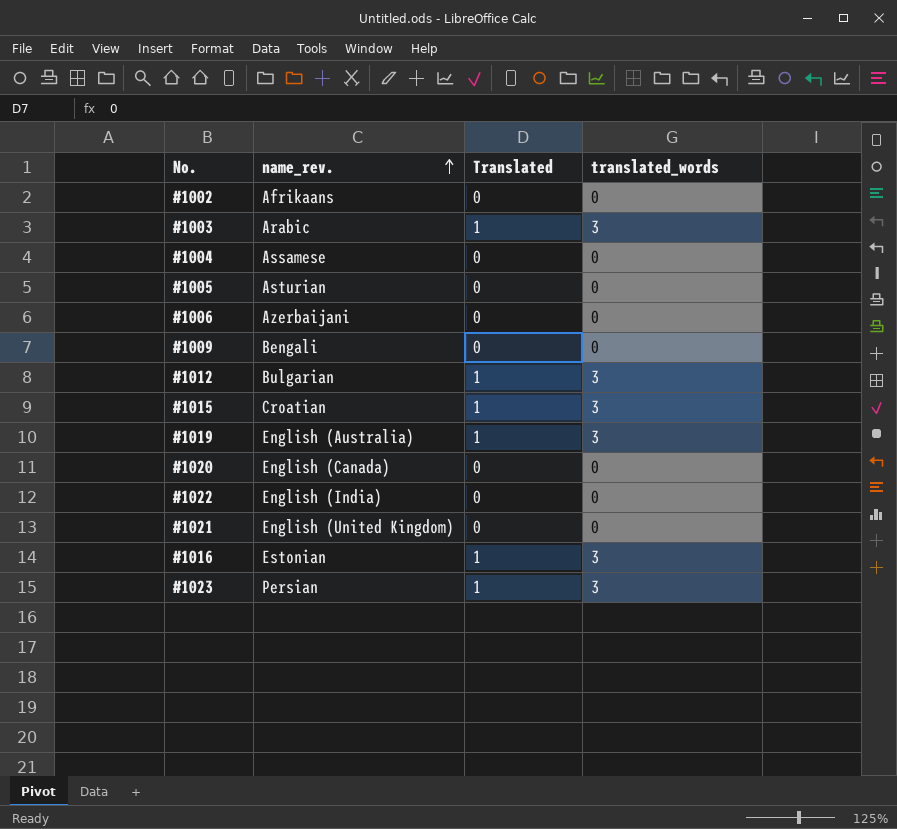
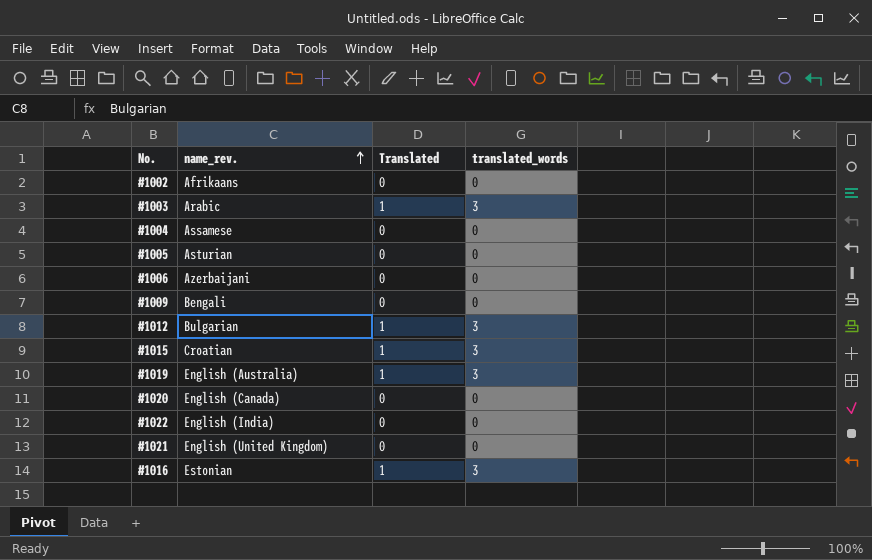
row #1023: Persian | 1 | 3 -> none

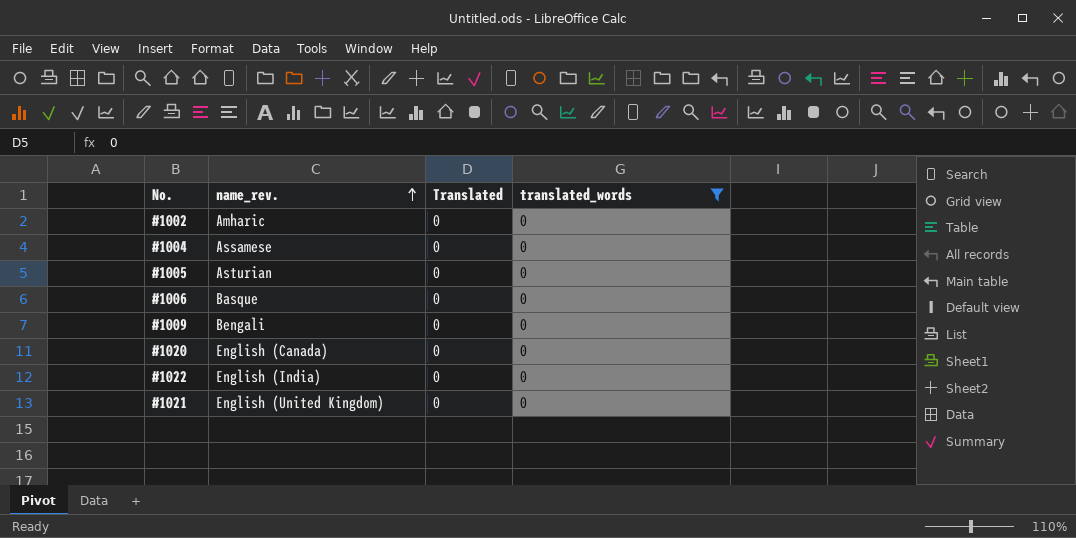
filter: none -> translated_words = 0
#1002 | name_rev.: Afrikaans -> Amharic
#1006 | name_rev.: Azerbaijani -> Basque

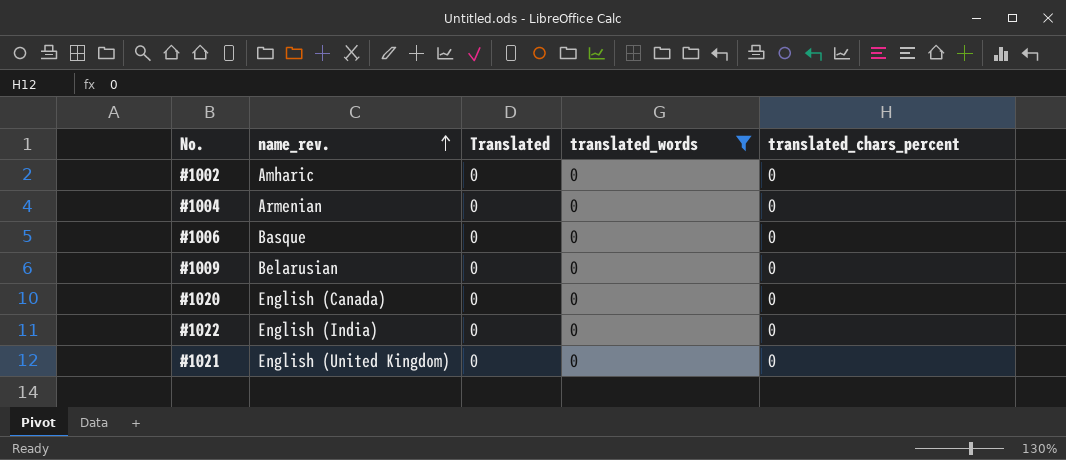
column translated_chars_percent | position: none -> 5
row #1005: Asturian | 0 | 0 -> none
#1004 | name_rev.: Assamese -> Armenian
#1009 | name_rev.: Bengali -> Belarusian

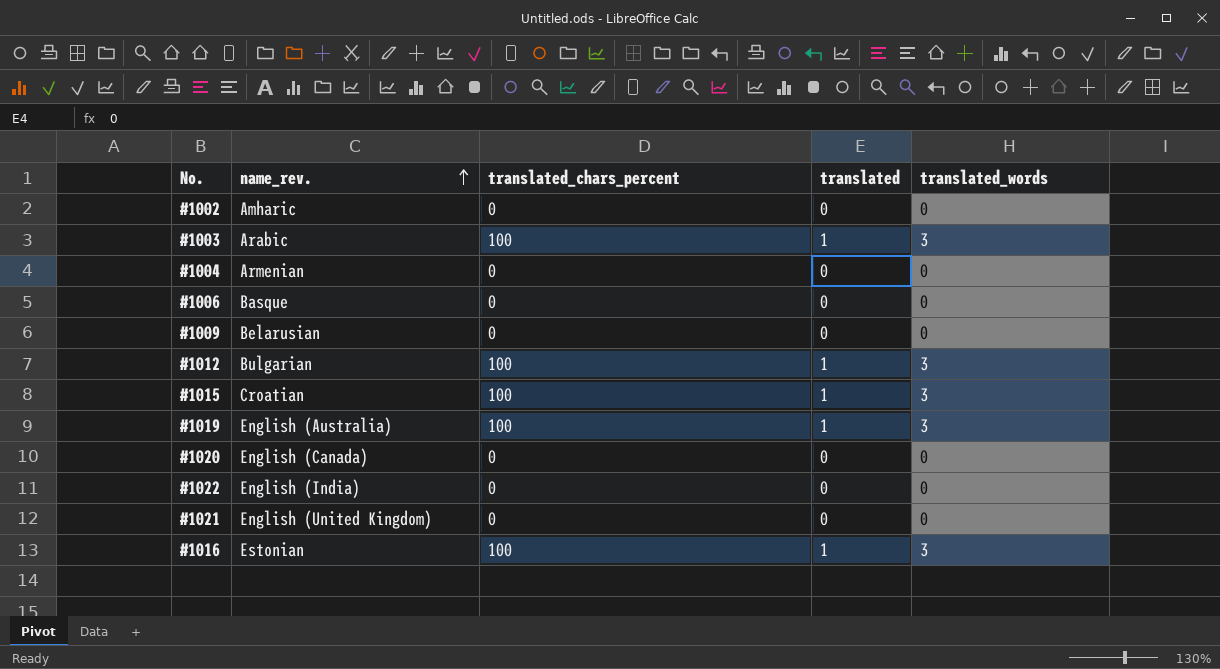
filter: translated_words = 0 -> none
column translated_chars_percent | position: 5 -> 3
column name: Translated -> translated

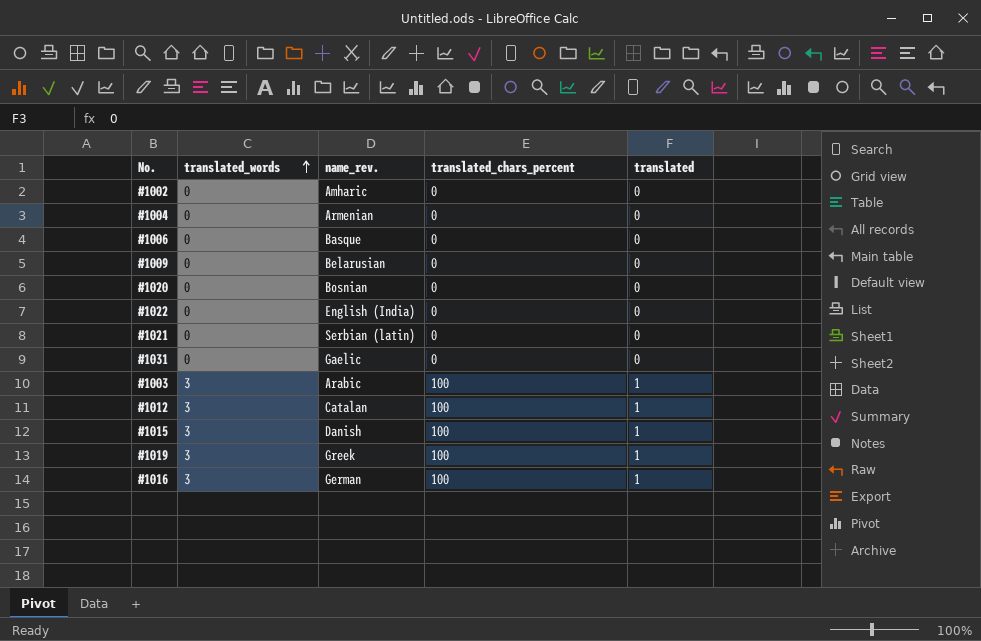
row order: name_rev. ascending -> translated_words ascending
column translated_words | position: 5 -> 2
#1020 | name_rev.: English (Canada) -> Bosnian
#1021 | name_rev.: English (United Kingdom) -> Serbian (latin)
row #1031: none -> 0 | Gaelic | 0 | 0
#1012 | name_rev.: Bulgarian -> Catalan
#1015 | name_rev.: Croatian -> Danish
#1019 | name_rev.: English (Australia) -> Greek
#1016 | name_rev.: Estonian -> German

